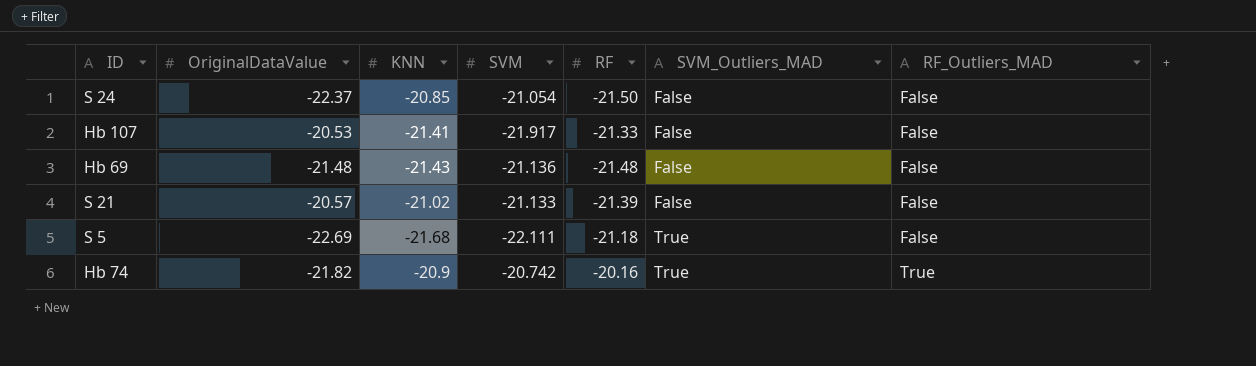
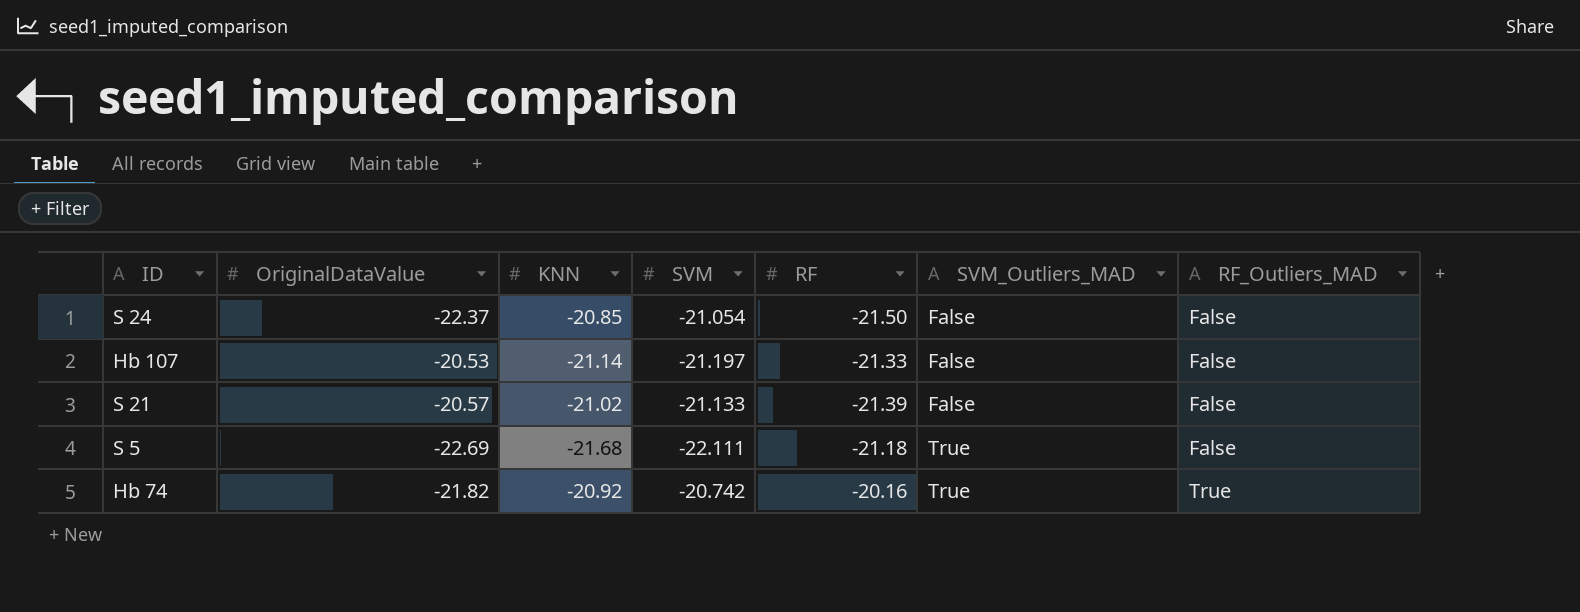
row Hb 69: -21.48 | -21.43 | -21.136 | -21.48 | False | False -> none
Hb 107 | KNN: -21.41 -> -21.14
Hb 107 | SVM: -21.917 -> -21.197
Hb 74 | KNN: -20.9 -> -20.92

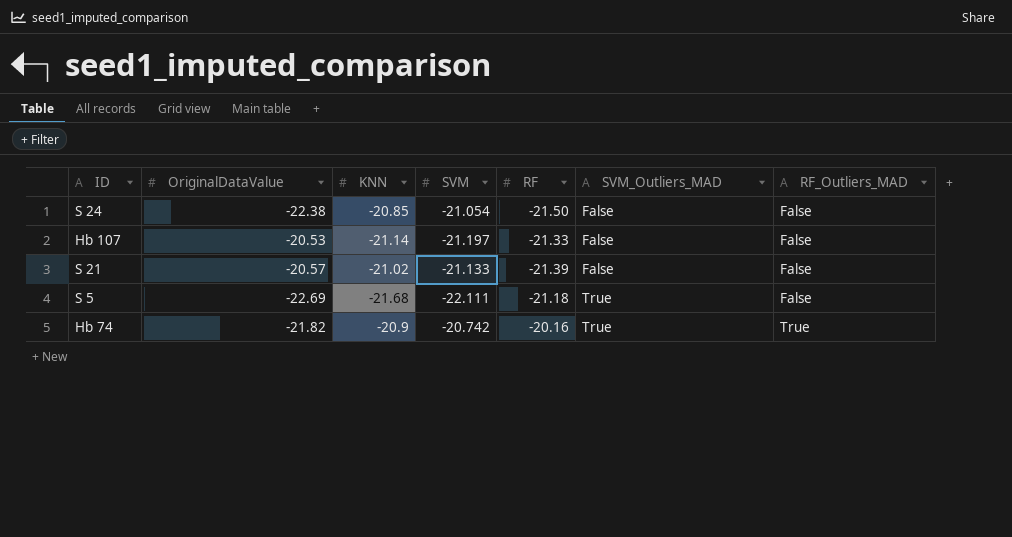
S 24 | OriginalDataValue: -22.37 -> -22.38
Hb 74 | KNN: -20.92 -> -20.9

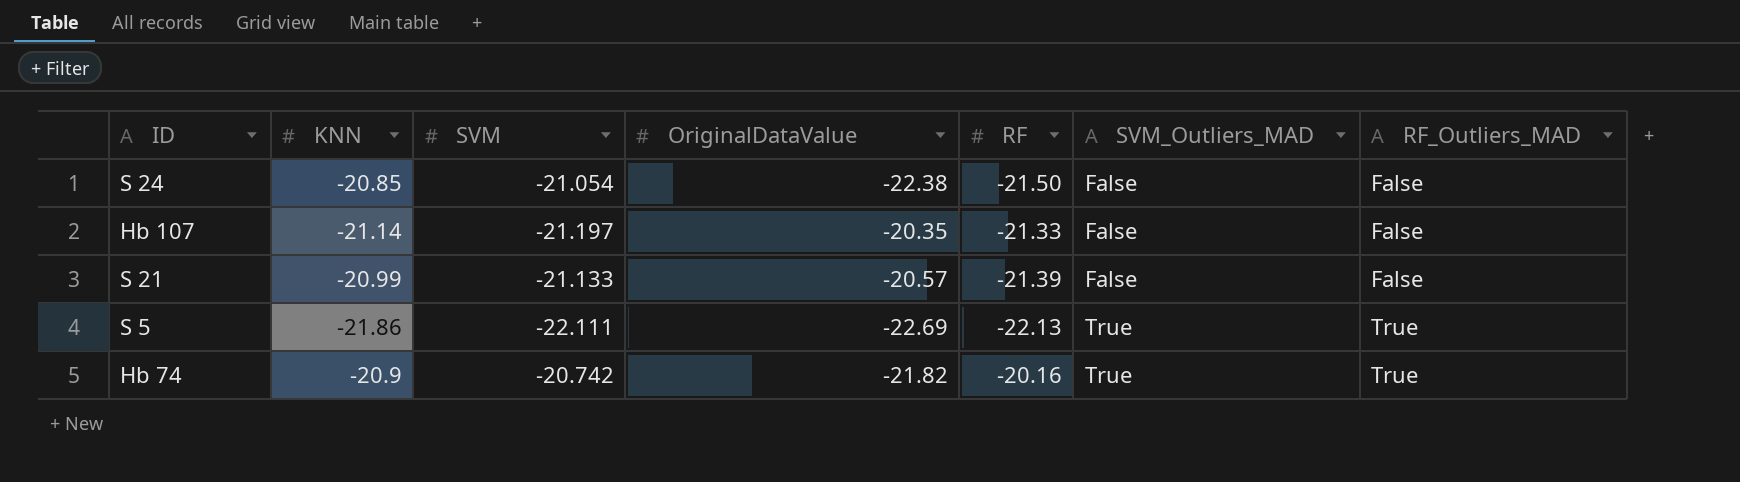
column OriginalDataValue | position: 2 -> 4
Hb 107 | OriginalDataValue: -20.53 -> -20.35
S 21 | KNN: -21.02 -> -20.99
S 5 | KNN: -21.68 -> -21.86
S 5 | RF: -21.18 -> -22.13
S 5 | RF_Outliers_MAD: False -> True

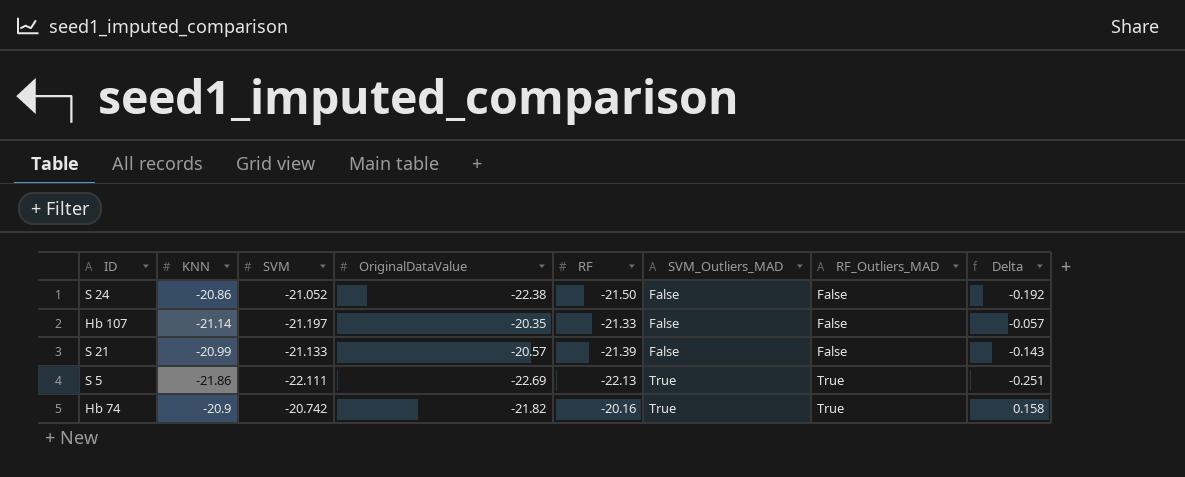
column Delta | formula: none -> [SVM] - [KNN]
S 24 | KNN: -20.85 -> -20.86
S 24 | SVM: -21.054 -> -21.052

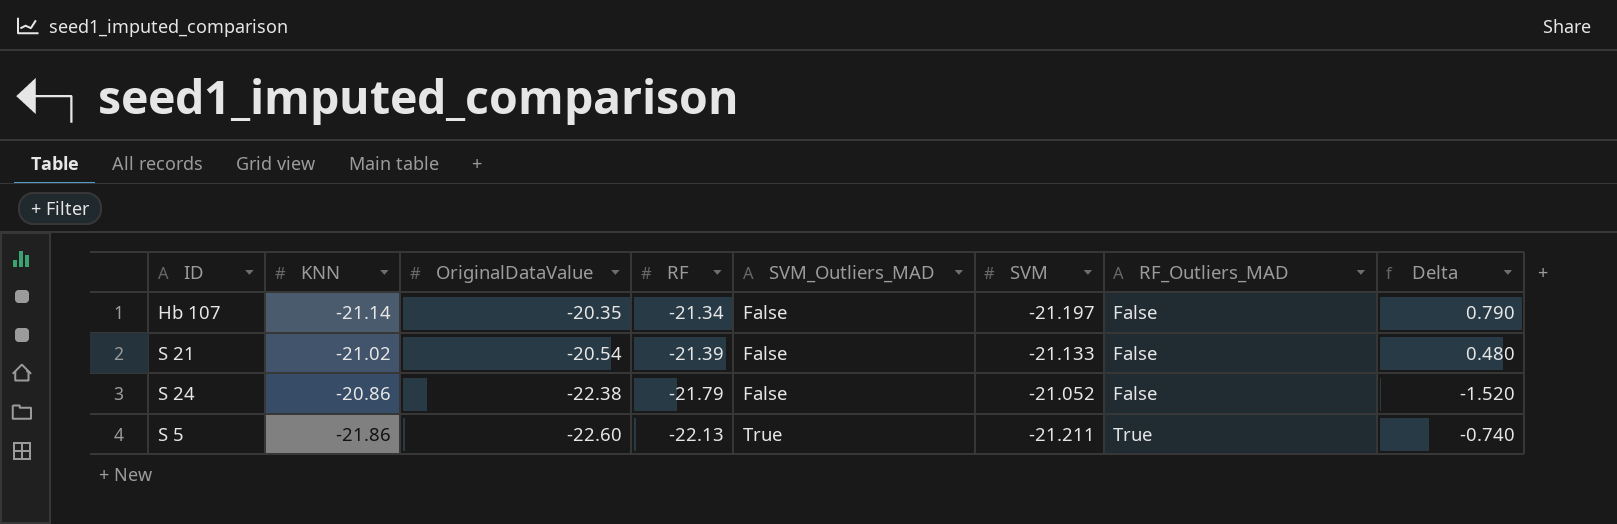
row order: SVM_Outliers_MAD ascending -> OriginalDataValue descending
column SVM | position: 3 -> 6
column Delta | formula: [SVM] - [KNN] -> [OriginalDataValue] - [KNN]
row Hb 74: -20.9 | -20.742 | -21.82 | -20.16 | True | True | 0.158 -> none
Hb 107 | RF: -21.33 -> -21.34
S 21 | KNN: -20.99 -> -21.02
S 21 | OriginalDataValue: -20.57 -> -20.54
S 24 | RF: -21.50 -> -21.79
S 5 | OriginalDataValue: -22.69 -> -22.60
S 5 | SVM: -22.111 -> -21.211

